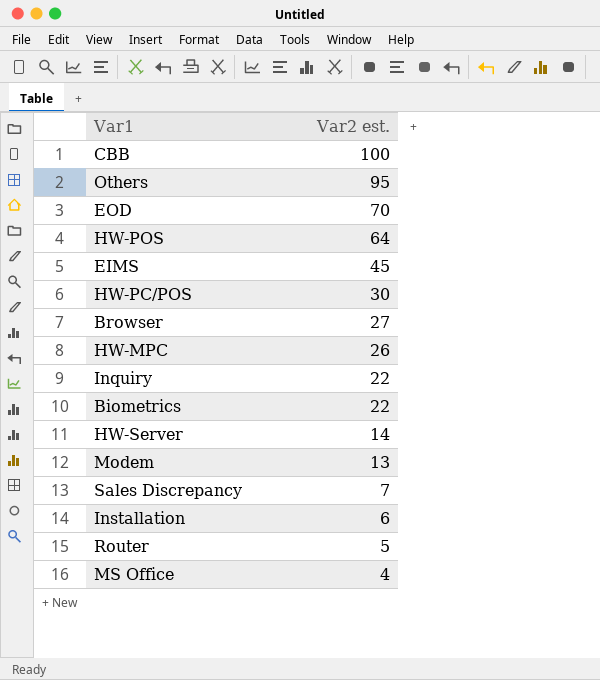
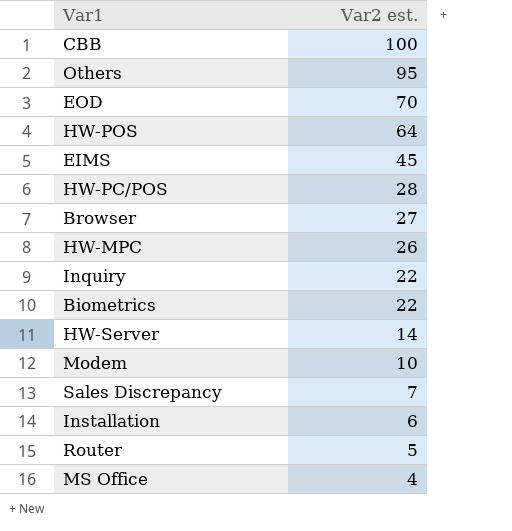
HW-PC/POS | Var2 est.: 30 -> 28
Modem | Var2 est.: 13 -> 10

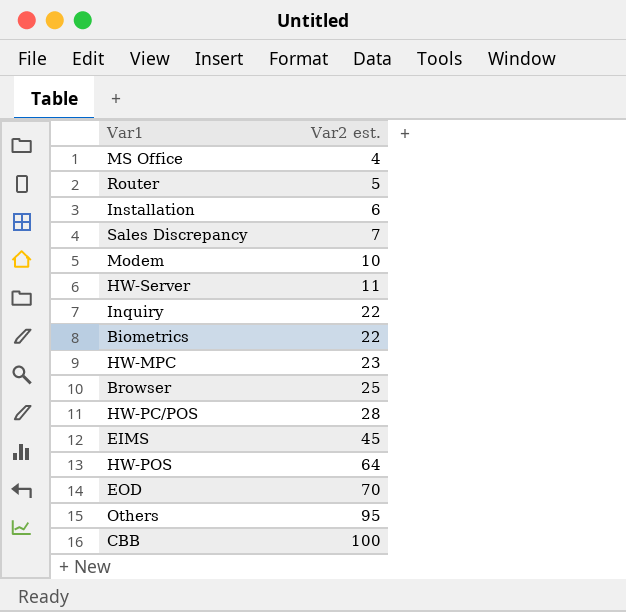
row order: Var2 est. descending -> Var2 est. ascending
HW-Server | Var2 est.: 14 -> 11
HW-MPC | Var2 est.: 26 -> 23
Browser | Var2 est.: 27 -> 25

